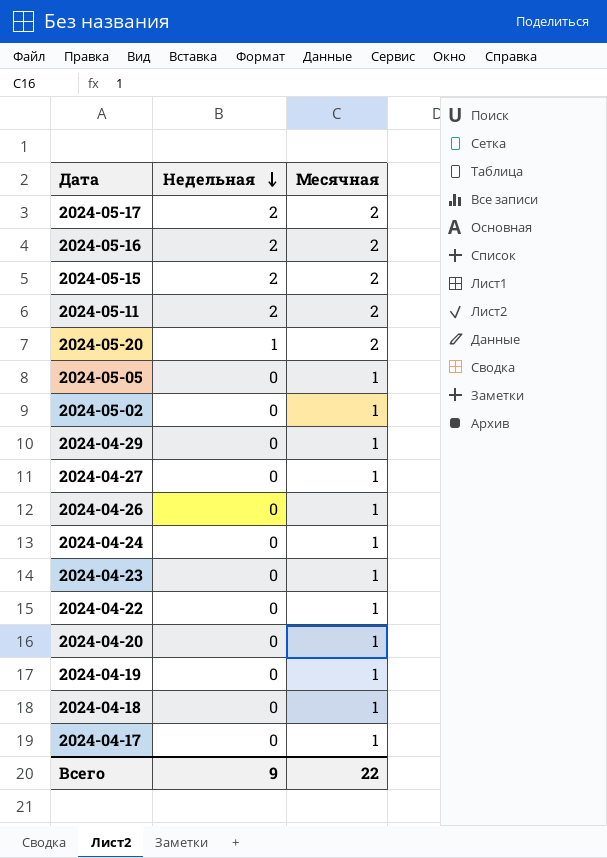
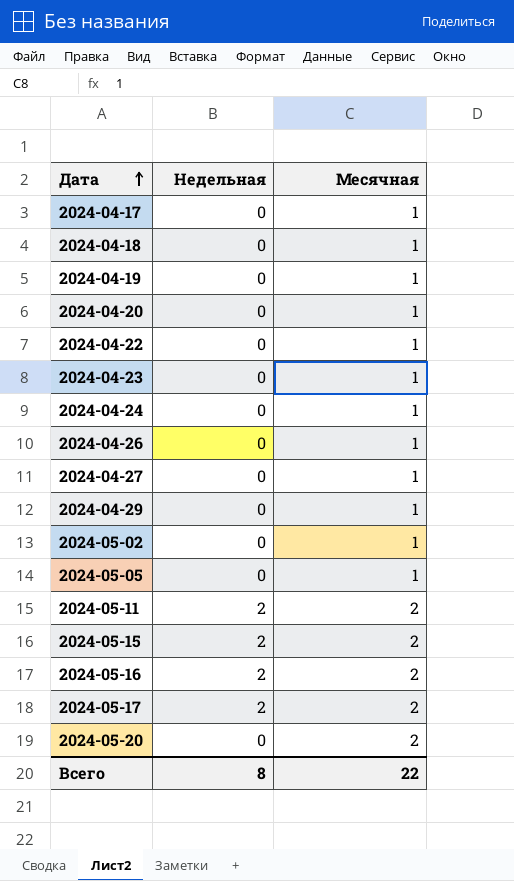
row order: Недельная descending -> Дата ascending
2024-05-20 | Недельная: 1 -> 0
Всего | Недельная: 9 -> 8

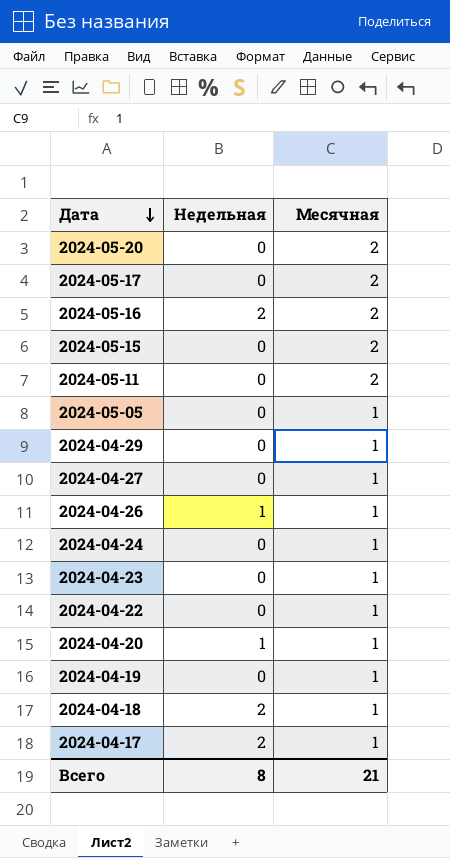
row order: Дата ascending -> Дата descending
row 2024-05-02: 0 | 1 -> none
2024-05-17 | Недельная: 2 -> 0
2024-05-15 | Недельная: 2 -> 0
2024-05-11 | Недельная: 2 -> 0
2024-04-26 | Недельная: 0 -> 1
2024-04-20 | Недельная: 0 -> 1
2024-04-18 | Недельная: 0 -> 2
2024-04-17 | Недельная: 0 -> 2
Всего | Месячная: 22 -> 21

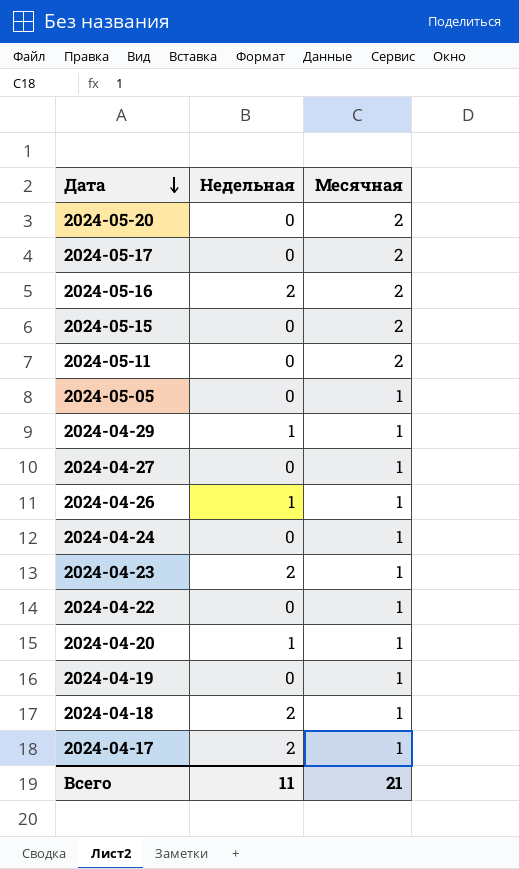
2024-04-29 | Недельная: 0 -> 1
2024-04-23 | Недельная: 0 -> 2
Всего | Недельная: 8 -> 11

